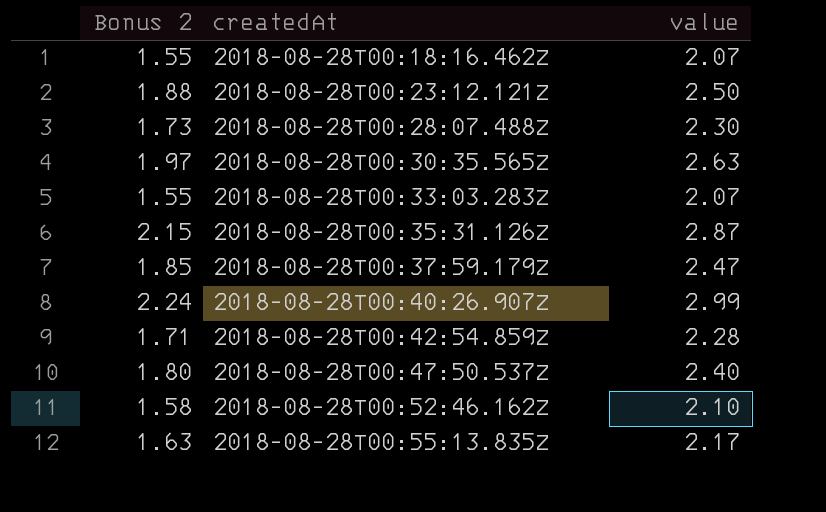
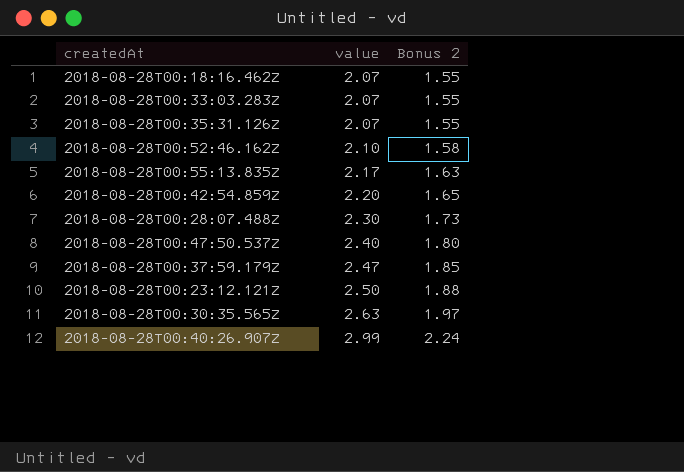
row order: createdAt ascending -> value ascending
column Bonus 2 | position: 1 -> 3
2018-08-28T00:35:31.126Z | value: 2.87 -> 2.07
2018-08-28T00:35:31.126Z | Bonus 2: 2.15 -> 1.55
2018-08-28T00:42:54.859Z | value: 2.28 -> 2.20
2018-08-28T00:42:54.859Z | Bonus 2: 1.71 -> 1.65

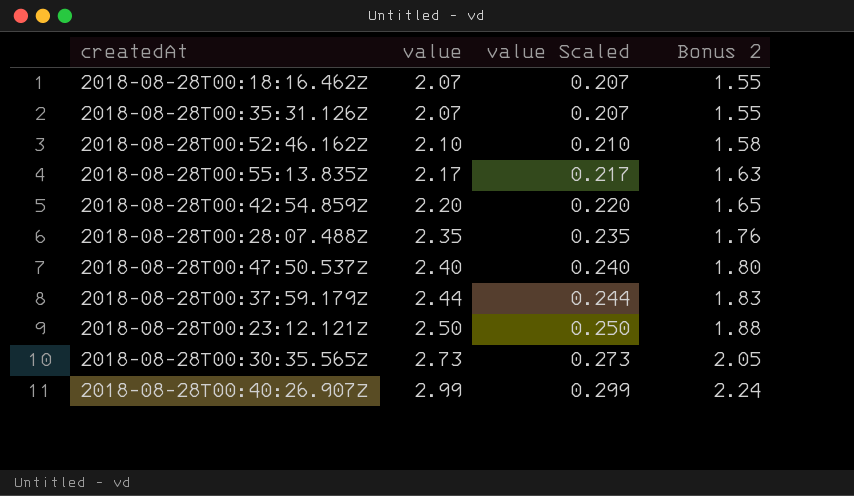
column value Scaled | formula: none -> [value] * 0.1
row 2018-08-28T00:33:03.283Z: 2.07 | 1.55 -> none
2018-08-28T00:28:07.488Z | value: 2.30 -> 2.35
2018-08-28T00:28:07.488Z | Bonus 2: 1.73 -> 1.76
2018-08-28T00:37:59.179Z | value: 2.47 -> 2.44
2018-08-28T00:37:59.179Z | Bonus 2: 1.85 -> 1.83
2018-08-28T00:30:35.565Z | value: 2.63 -> 2.73
2018-08-28T00:30:35.565Z | Bonus 2: 1.97 -> 2.05

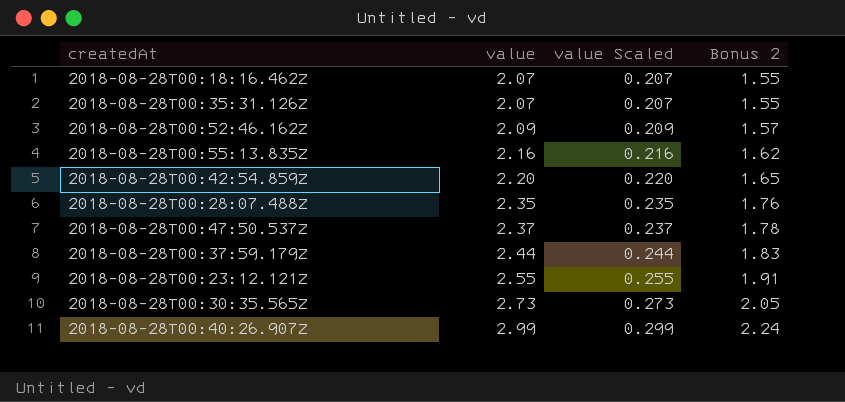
2018-08-28T00:52:46.162Z | value: 2.10 -> 2.09
2018-08-28T00:52:46.162Z | value Scaled: 0.210 -> 0.209
2018-08-28T00:52:46.162Z | Bonus 2: 1.58 -> 1.57
2018-08-28T00:55:13.835Z | value: 2.17 -> 2.16
2018-08-28T00:55:13.835Z | value Scaled: 0.217 -> 0.216
2018-08-28T00:55:13.835Z | Bonus 2: 1.63 -> 1.62
2018-08-28T00:47:50.537Z | value: 2.40 -> 2.37
2018-08-28T00:47:50.537Z | value Scaled: 0.240 -> 0.237
2018-08-28T00:47:50.537Z | Bonus 2: 1.80 -> 1.78
2018-08-28T00:23:12.121Z | value: 2.50 -> 2.55
2018-08-28T00:23:12.121Z | value Scaled: 0.250 -> 0.255
2018-08-28T00:23:12.121Z | Bonus 2: 1.88 -> 1.91

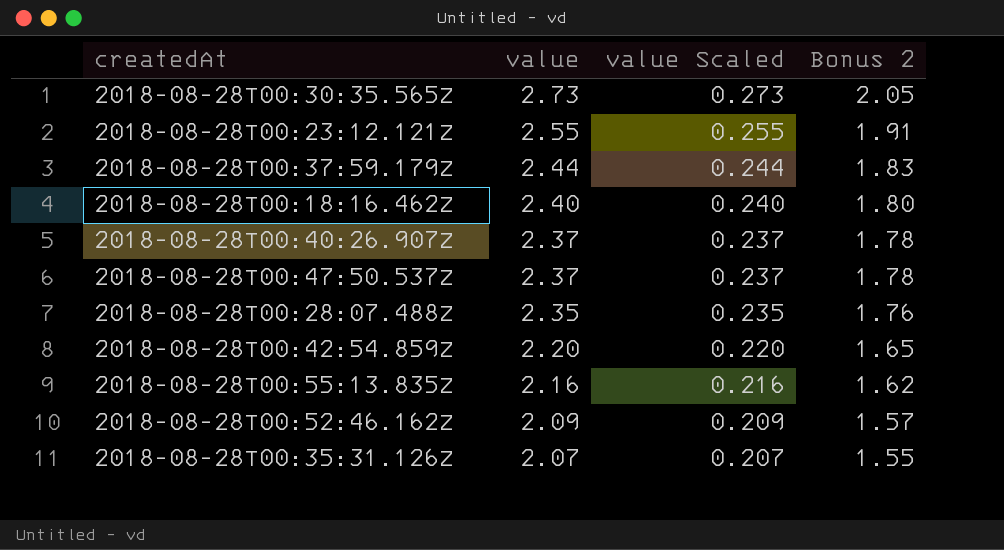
row order: value ascending -> value descending
2018-08-28T00:18:16.462Z | value: 2.07 -> 2.40
2018-08-28T00:18:16.462Z | value Scaled: 0.207 -> 0.240
2018-08-28T00:18:16.462Z | Bonus 2: 1.55 -> 1.80
2018-08-28T00:40:26.907Z | value: 2.99 -> 2.37
2018-08-28T00:40:26.907Z | value Scaled: 0.299 -> 0.237
2018-08-28T00:40:26.907Z | Bonus 2: 2.24 -> 1.78

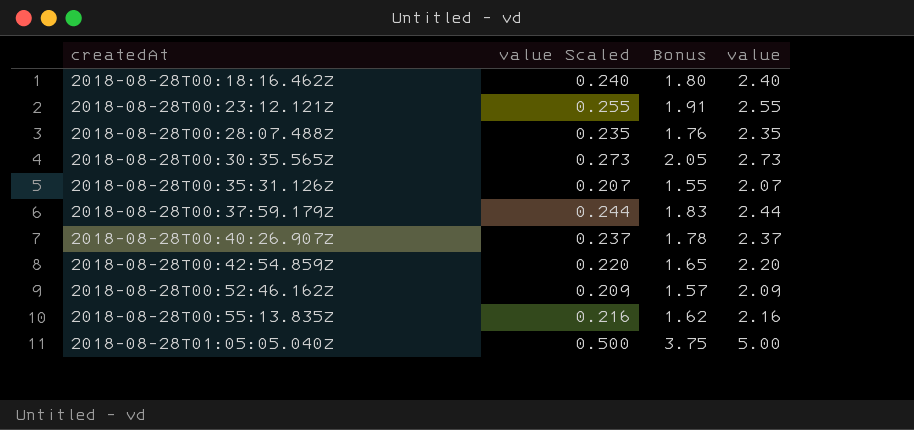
row order: value descending -> createdAt ascending
column name: Bonus 2 -> Bonus
column value | position: 2 -> 4
row 2018-08-28T00:47:50.537Z: 2.37 | 0.237 | 1.78 -> none
row 2018-08-28T01:05:05.040Z: none -> 0.500 | 3.75 | 5.00

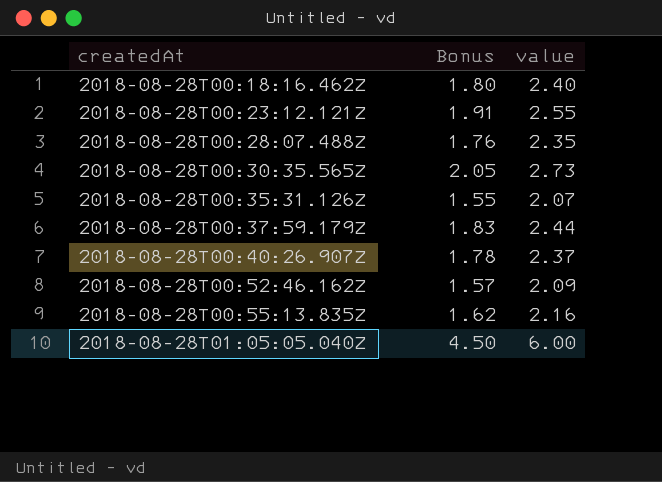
column value Scaled | formula: [value] * 0.1 -> none
row 2018-08-28T00:42:54.859Z: 0.220 | 1.65 | 2.20 -> none
2018-08-28T01:05:05.040Z | Bonus: 3.75 -> 4.50
2018-08-28T01:05:05.040Z | value: 5.00 -> 6.00

